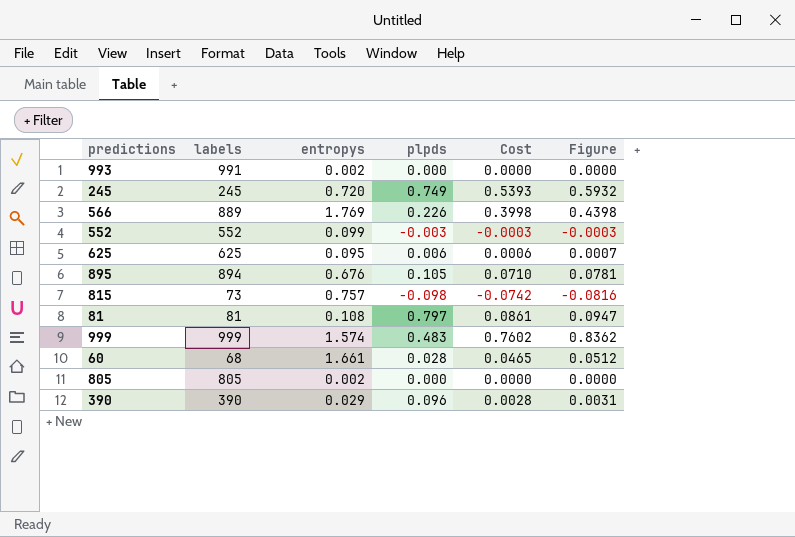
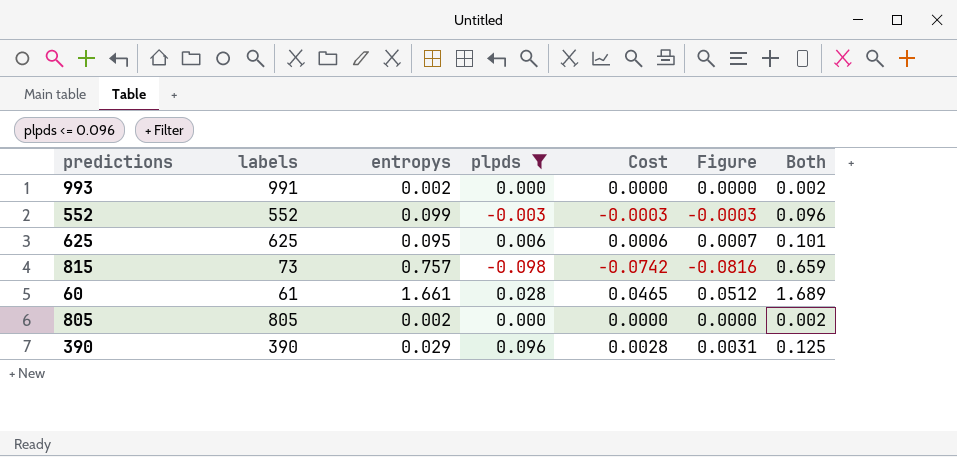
filter: none -> plpds <= 0.096
column Both | formula: none -> [entropys] + [plpds]
60 | labels: 68 -> 61

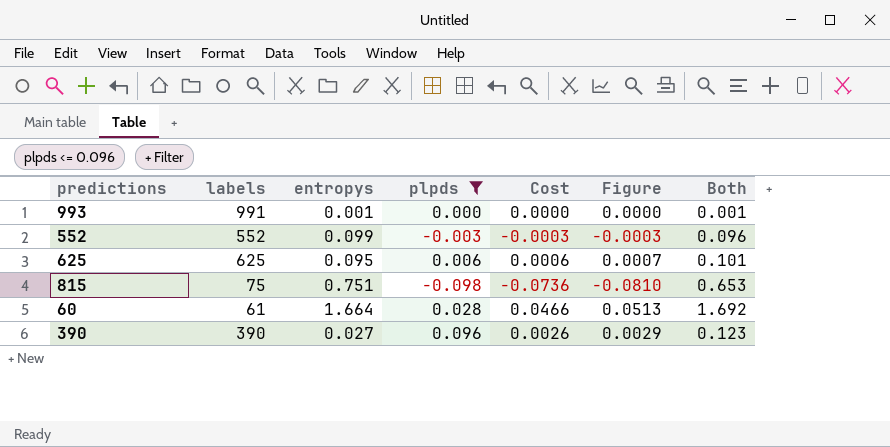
row 805: 805 | 0.002 | 0.000 | 0.0000 | 0.0000 | 0.002 -> none
993 | entropys: 0.002 -> 0.001
993 | Both: 0.002 -> 0.001
815 | labels: 73 -> 75
815 | entropys: 0.757 -> 0.751
815 | Cost: -0.0742 -> -0.0736
815 | Figure: -0.0816 -> -0.0810
815 | Both: 0.659 -> 0.653
60 | entropys: 1.661 -> 1.664
60 | Cost: 0.0465 -> 0.0466
60 | Figure: 0.0512 -> 0.0513
60 | Both: 1.689 -> 1.692
390 | entropys: 0.029 -> 0.027
390 | Cost: 0.0028 -> 0.0026
390 | Figure: 0.0031 -> 0.0029
390 | Both: 0.125 -> 0.123

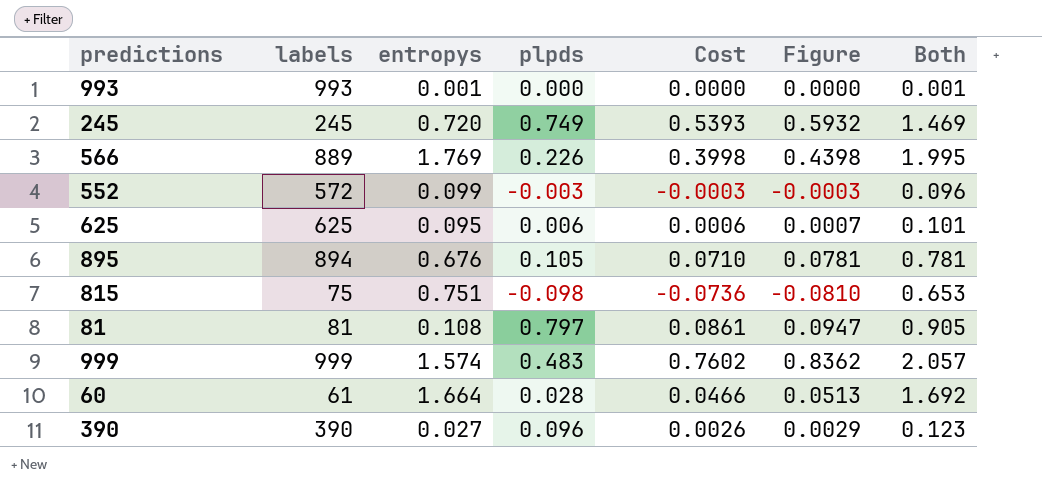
filter: plpds <= 0.096 -> none
993 | labels: 991 -> 993
552 | labels: 552 -> 572

